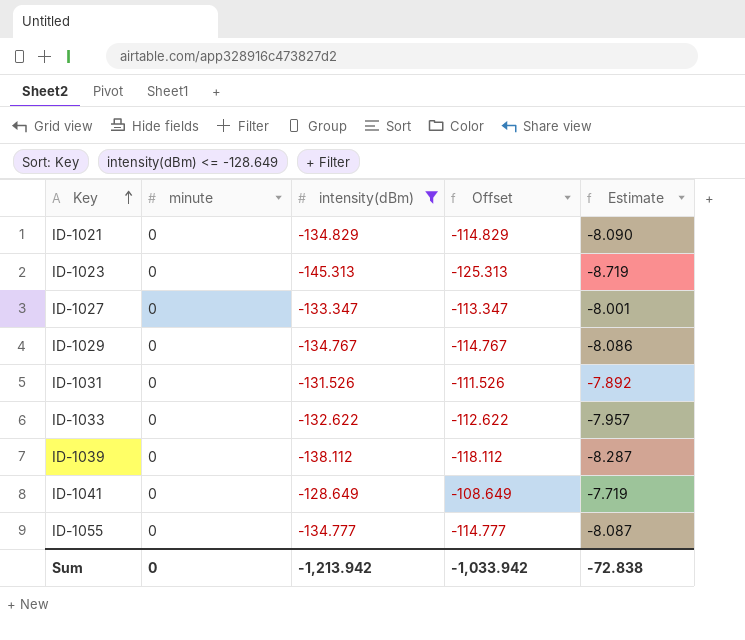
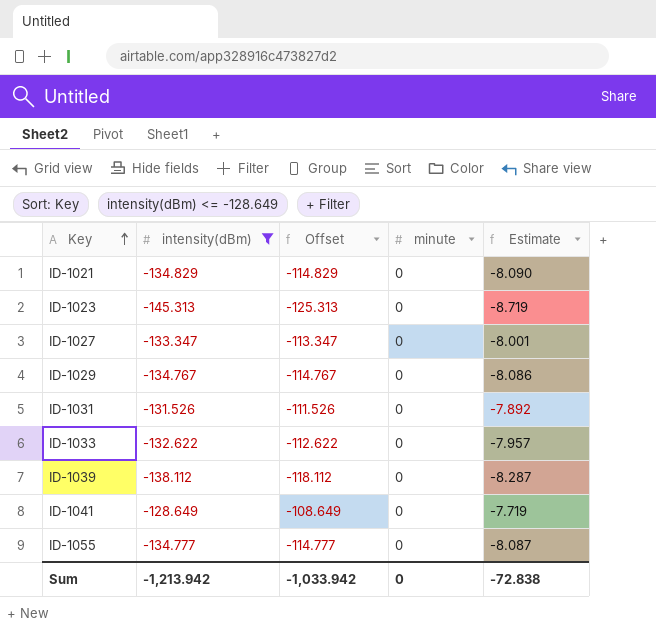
column minute | position: 2 -> 4

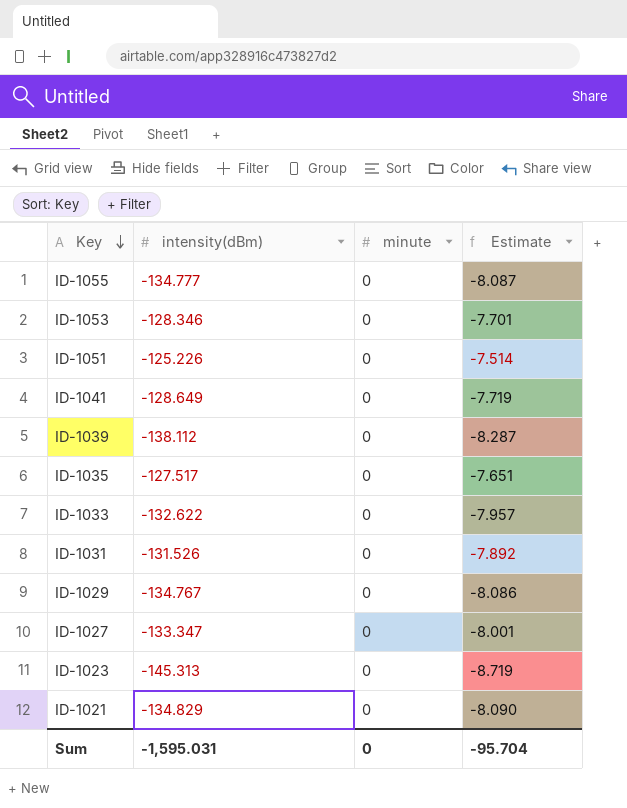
filter: intensity(dBm) <= -128.649 -> none
row order: Key ascending -> Key descending
column Offset | formula: [intensity(dBm)] + 20 -> none
Sum | intensity(dBm): -1,213.942 -> -1,595.031
Sum | Estimate: -72.838 -> -95.704

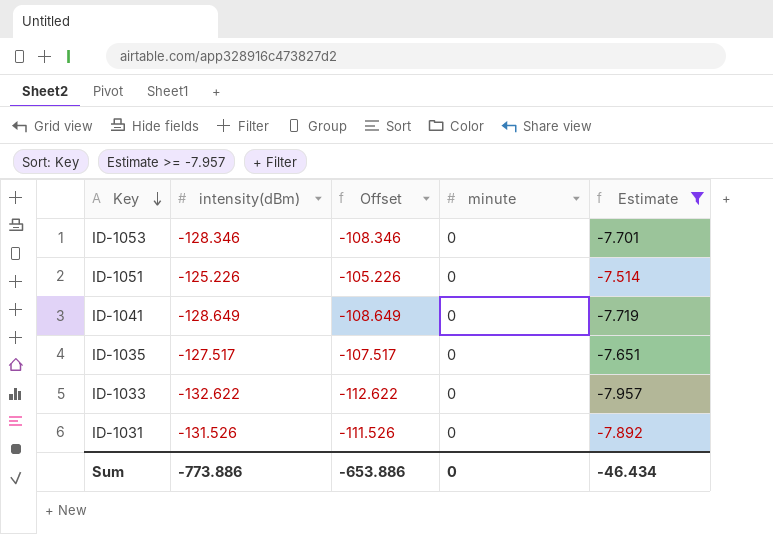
filter: none -> Estimate >= -7.957
column Offset | formula: none -> [intensity(dBm)] + 20
Sum | intensity(dBm): -1,595.031 -> -773.886
Sum | Estimate: -95.704 -> -46.434

